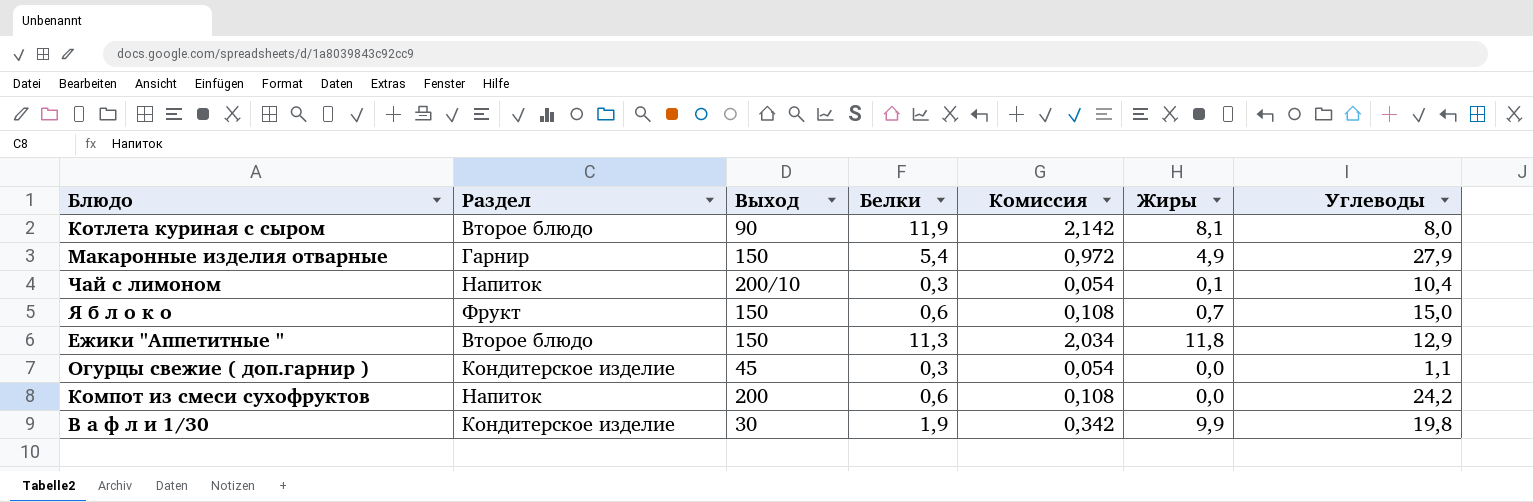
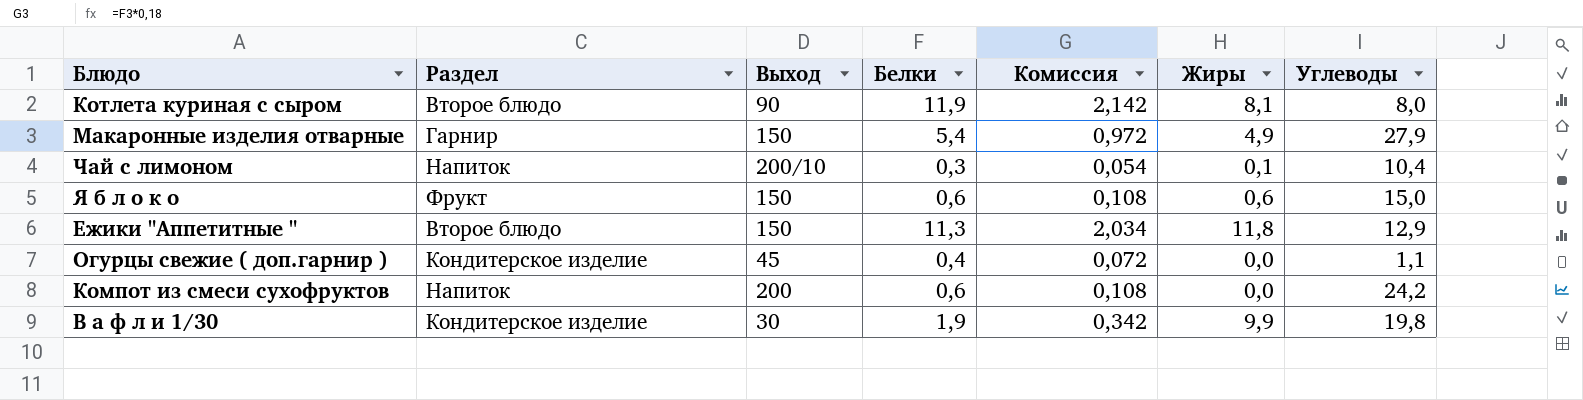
Я б л о к о | Жиры: 0,7 -> 0,6
Огурцы свежие ( доп.гарнир ) | Белки: 0,3 -> 0,4
Огурцы свежие ( доп.гарнир ) | Комиссия: 0,054 -> 0,072

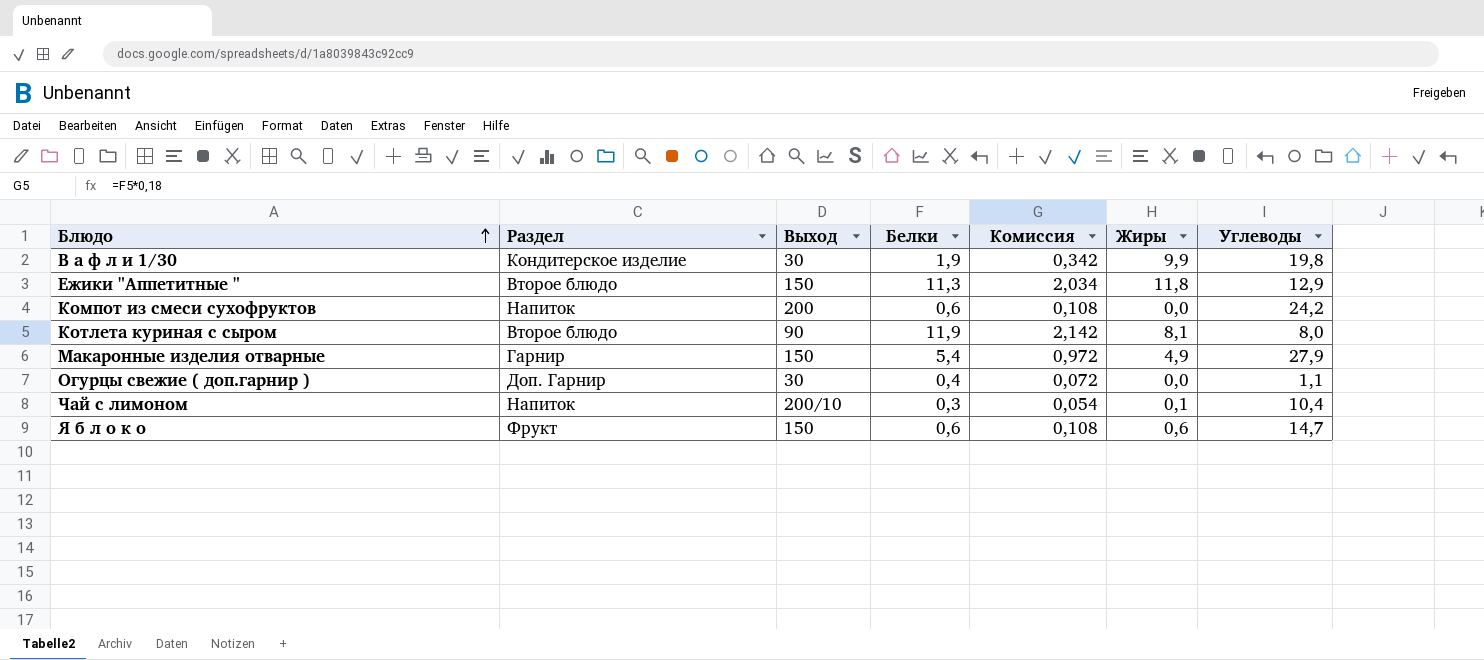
row order: none -> Блюдо ascending
Огурцы свежие ( доп.гарнир ) | Раздел: Кондитерское изделие -> Доп. Гарнир
Огурцы свежие ( доп.гарнир ) | Выход: 45 -> 30
Я б л о к о | Углеводы: 15,0 -> 14,7

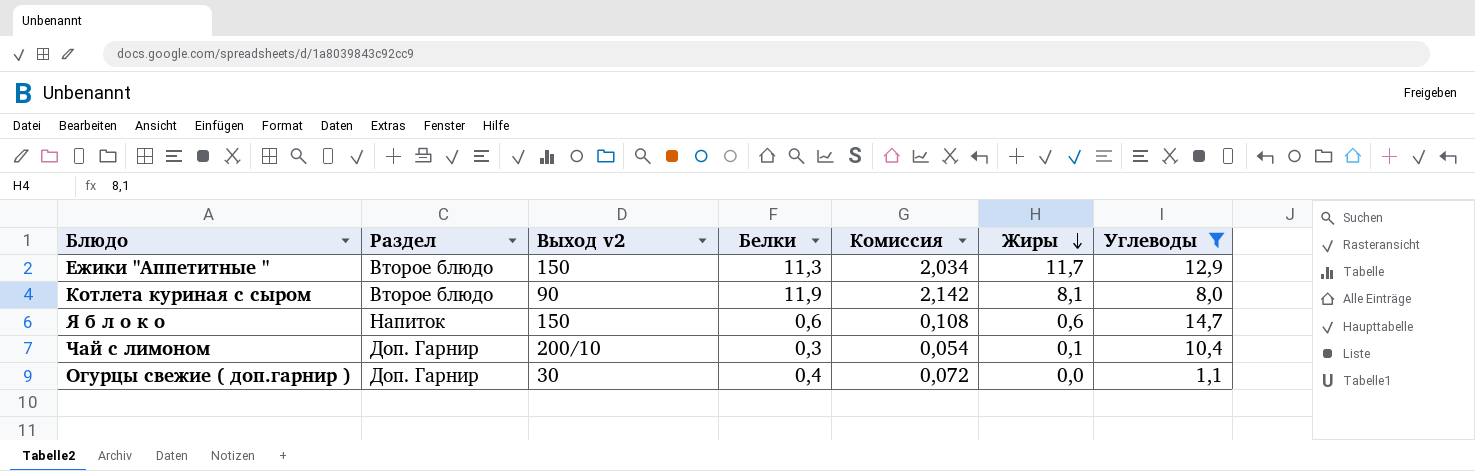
filter: none -> Углеводы <= 14,7
row order: Блюдо ascending -> Жиры descending
column name: Выход -> Выход v2
Ежики "Аппетитные " | Жиры: 11,8 -> 11,7
Я б л о к о | Раздел: Фрукт -> Напиток
Чай с лимоном | Раздел: Напиток -> Доп. Гарнир

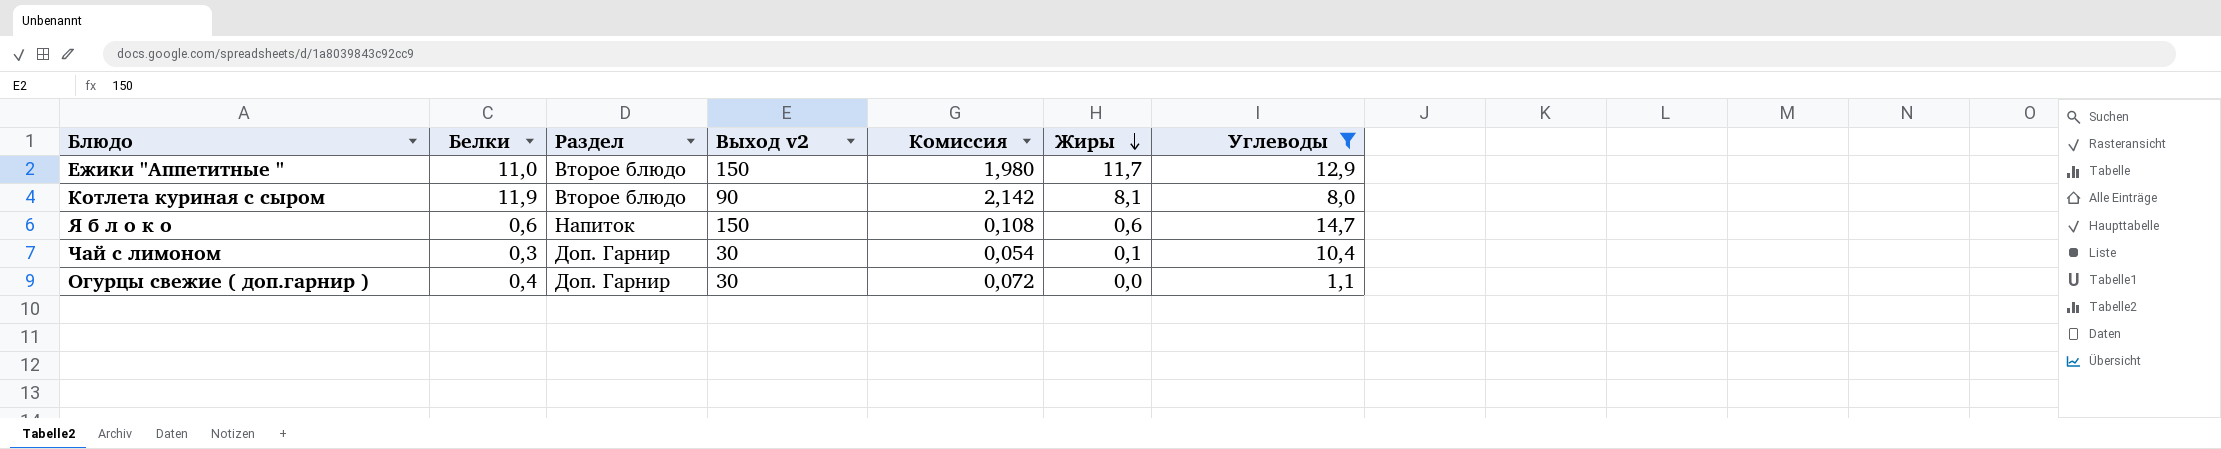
column Белки | position: 4 -> 2
Ежики "Аппетитные " | Белки: 11,3 -> 11,0
Ежики "Аппетитные " | Комиссия: 2,034 -> 1,980
Чай с лимоном | Выход v2: 200/10 -> 30

